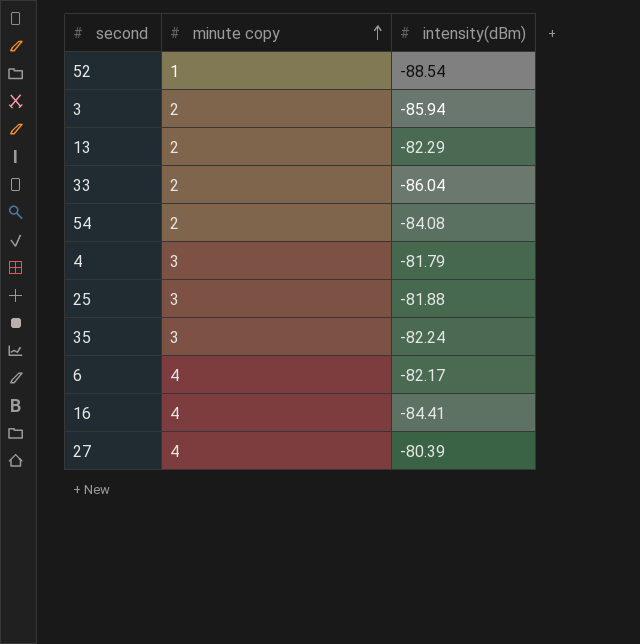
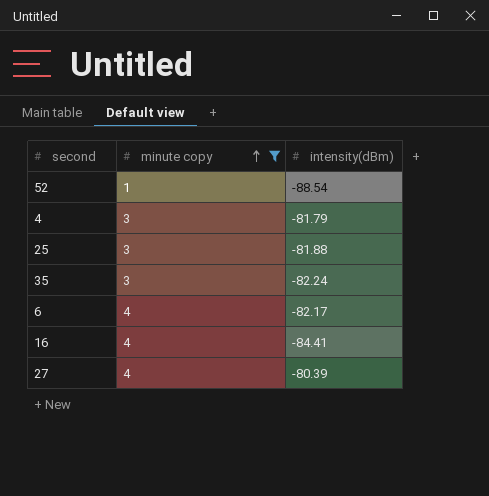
filter: none -> minute copy != 2

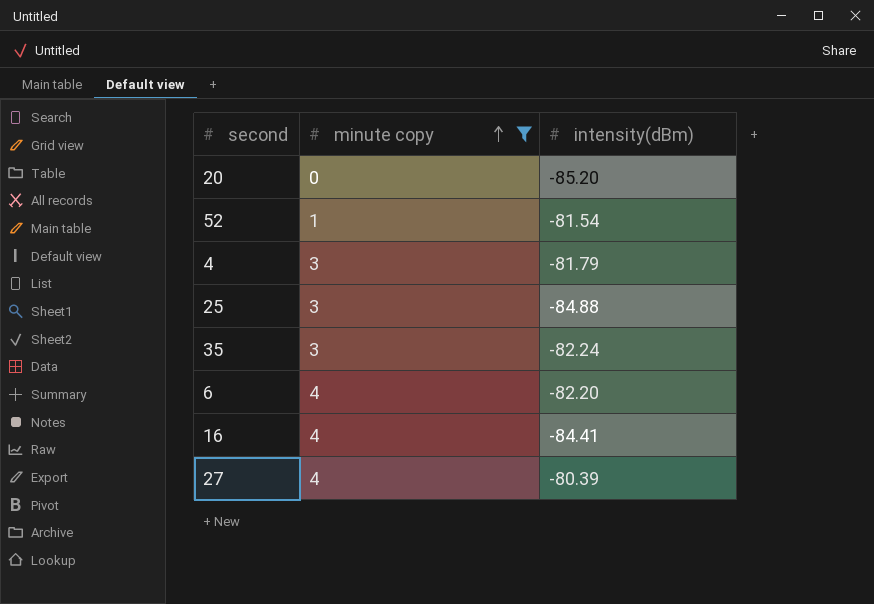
row 20: none -> 0 | -85.20
52 | intensity(dBm): -88.54 -> -81.54
25 | intensity(dBm): -81.88 -> -84.88
6 | intensity(dBm): -82.17 -> -82.20

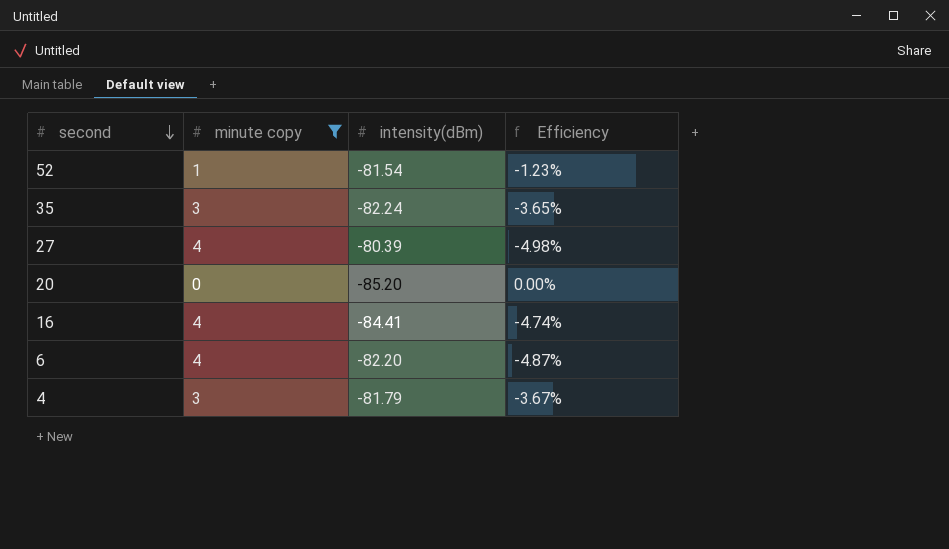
row order: minute copy ascending -> second descending
column Efficiency | formula: none -> [minute copy] / [intensity(dBm)]
row 25: 3 | -84.88 -> none

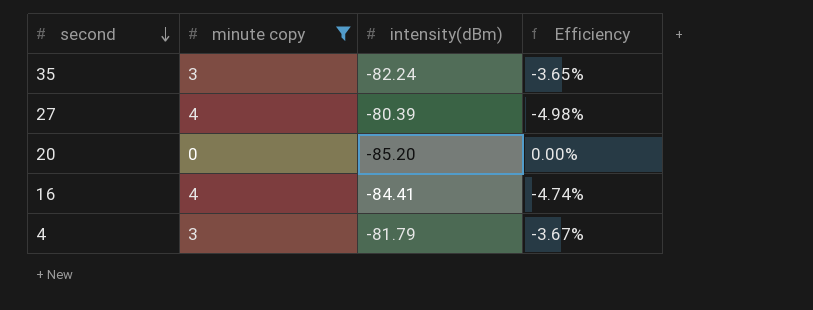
row 52: 1 | -81.54 | -1.23% -> none
row 6: 4 | -82.20 | -4.87% -> none

